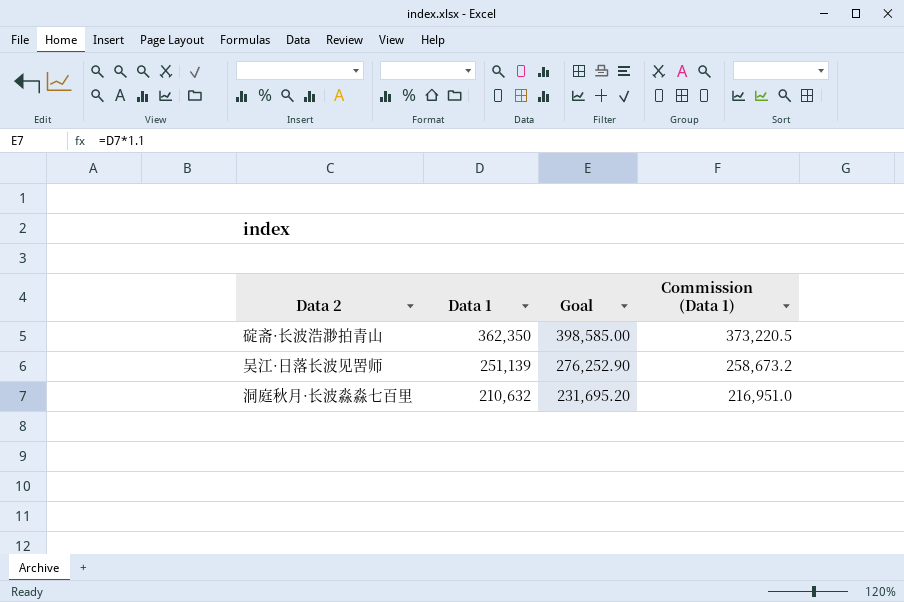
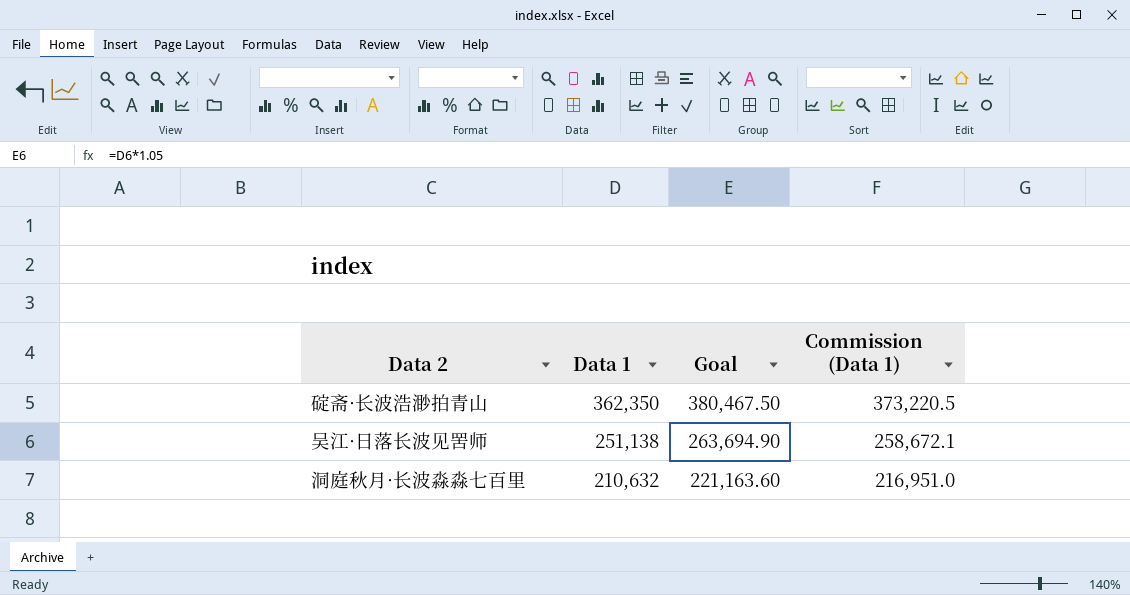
column Goal | formula: [Data 1] * 1.1 -> [Data 1] * 1.05
吴江·日落长波见罟师 | Data 1: 251,139 -> 251,138
吴江·日落长波见罟师 | Commission (Data 1): 258,673.2 -> 258,672.1

